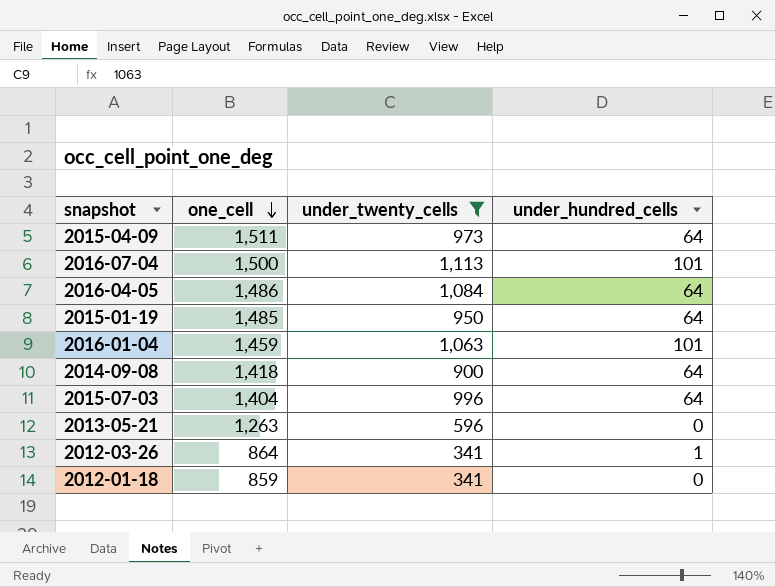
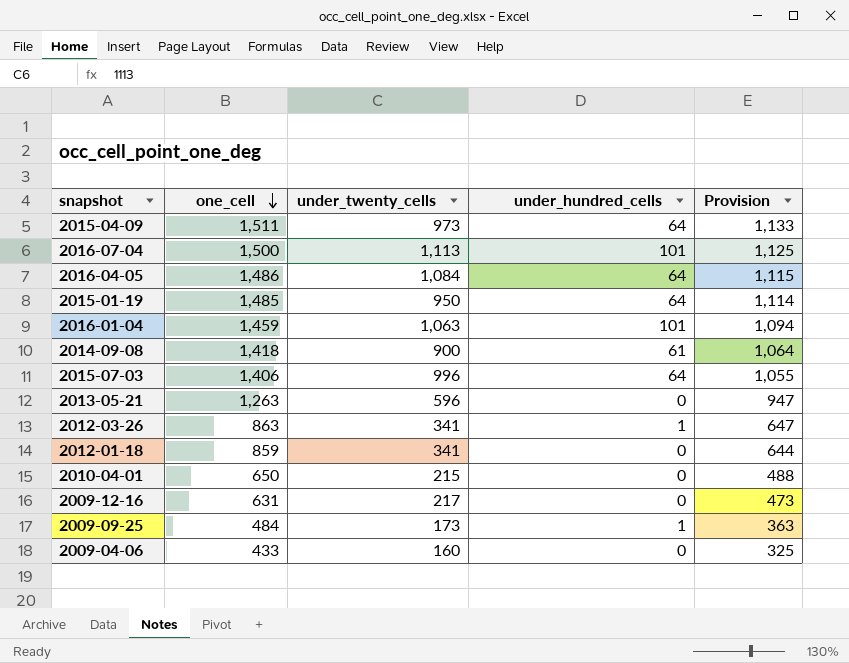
filter: under_twenty_cells >= 341 -> none
column Provision | formula: none -> [one_cell] * 0.75
2014-09-08 | under_hundred_cells: 64 -> 61
2015-07-03 | one_cell: 1,404 -> 1,406
2012-03-26 | one_cell: 864 -> 863

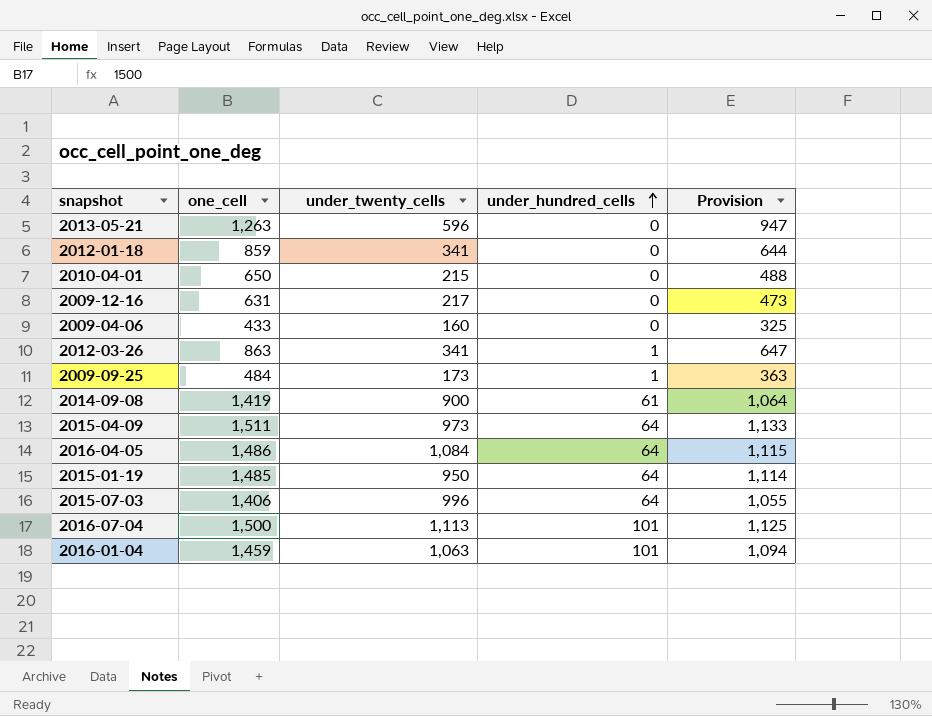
row order: one_cell descending -> under_hundred_cells ascending
2014-09-08 | one_cell: 1,418 -> 1,419

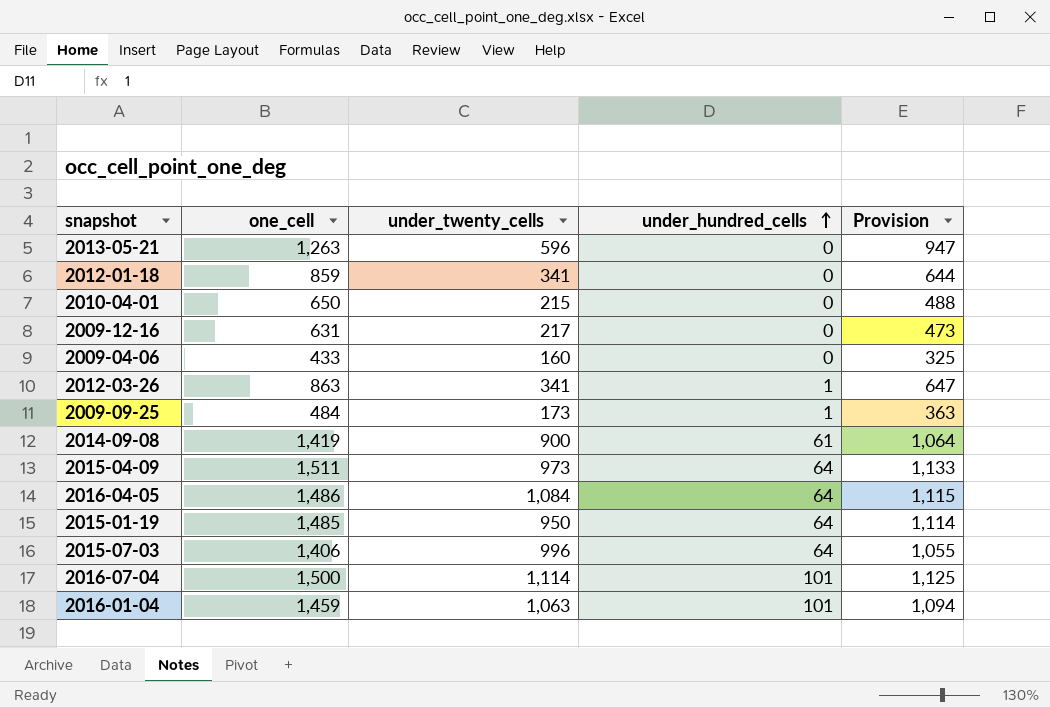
2016-07-04 | under_twenty_cells: 1,113 -> 1,114

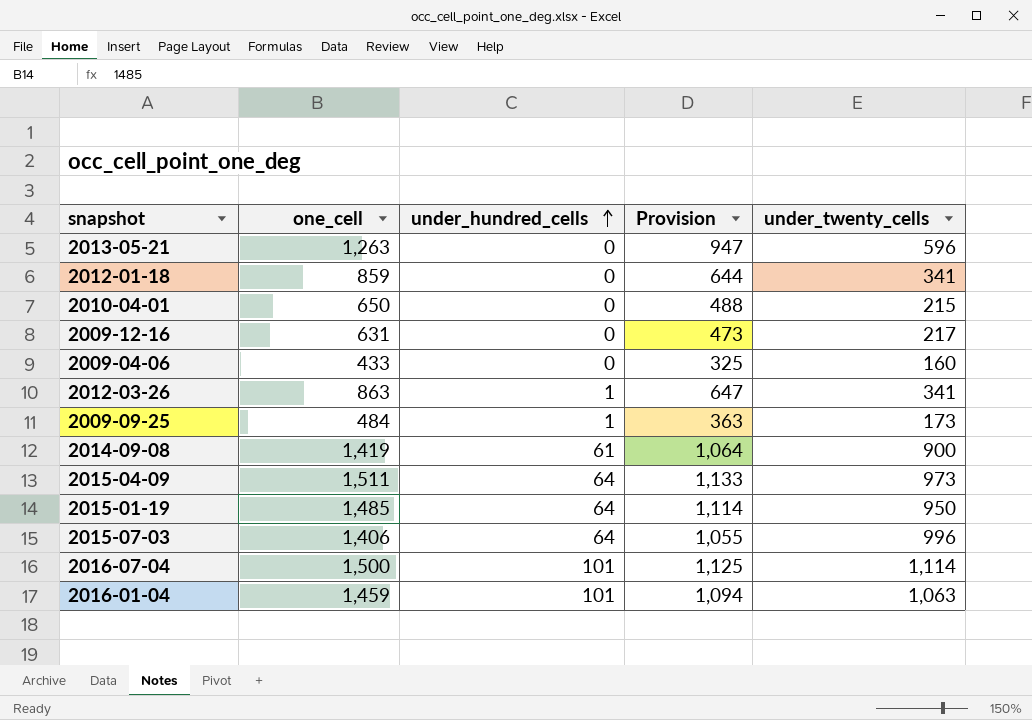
column under_twenty_cells | position: 3 -> 5
row 2016-04-05: 1,486 | 1,084 | 64 | 1,115 -> none

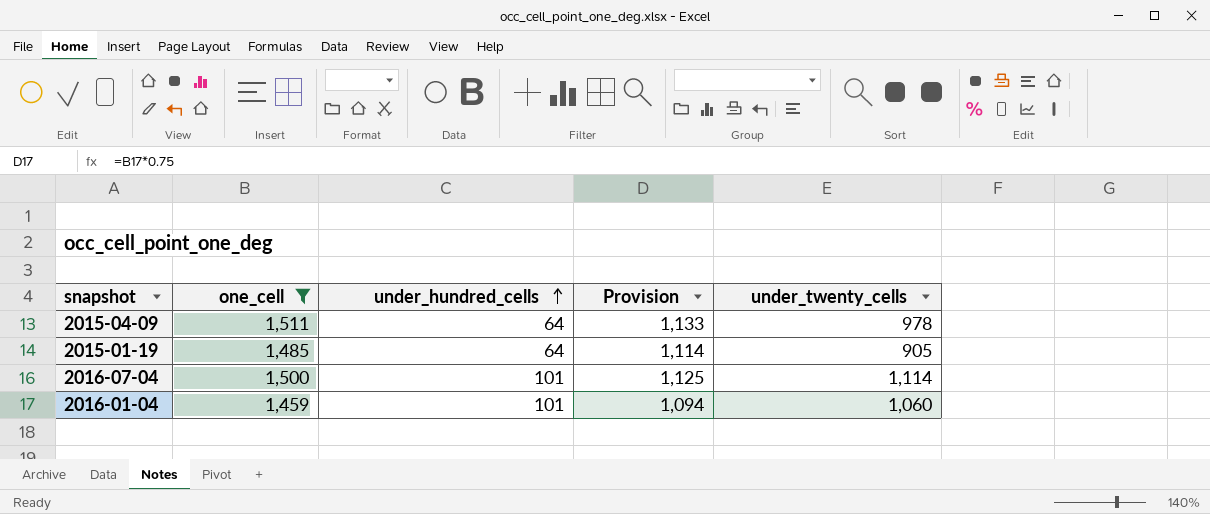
filter: none -> one_cell >= 1,459
2015-04-09 | under_twenty_cells: 973 -> 978
2015-01-19 | under_twenty_cells: 950 -> 905
2016-01-04 | under_twenty_cells: 1,063 -> 1,060

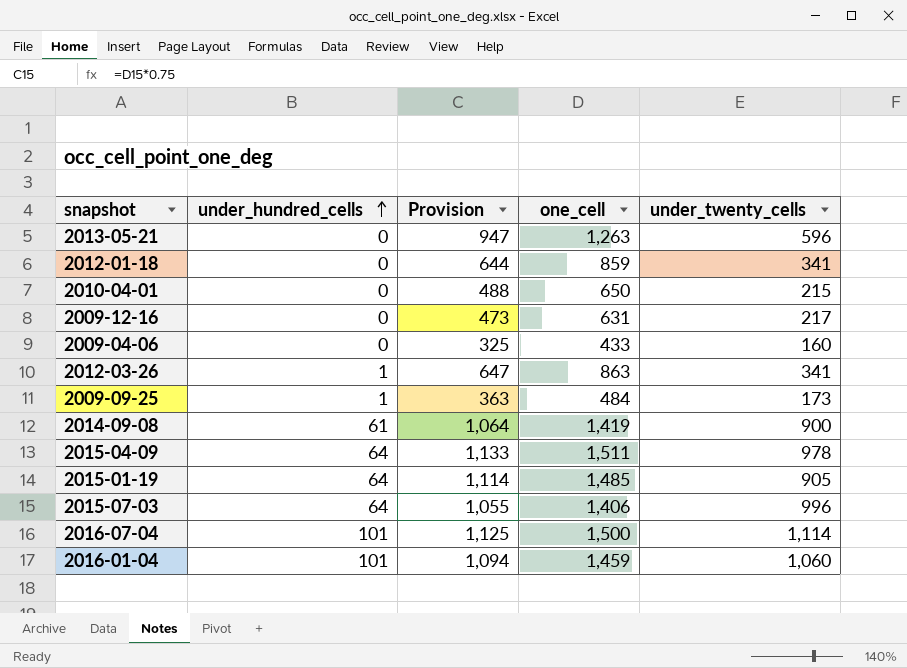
filter: one_cell >= 1,459 -> none
column one_cell | position: 2 -> 4

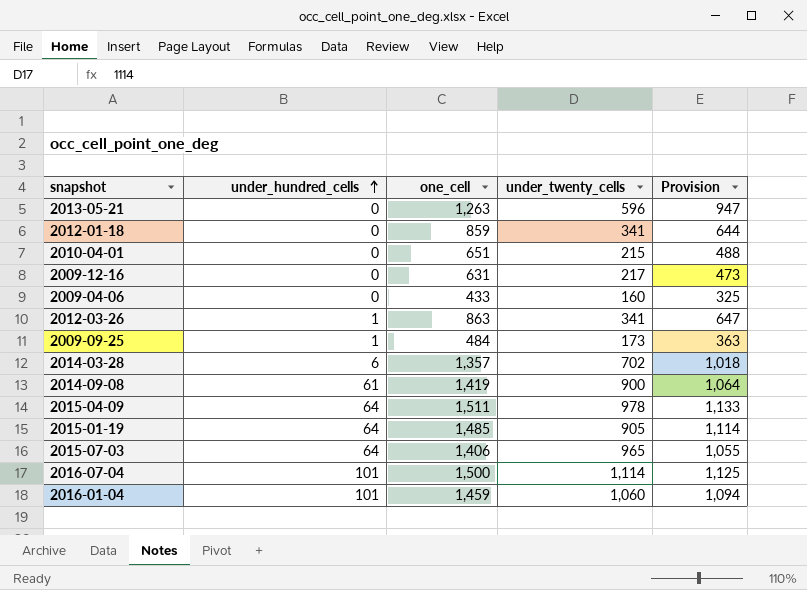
column Provision | position: 3 -> 5
2010-04-01 | one_cell: 650 -> 651
row 2014-03-28: none -> 6 | 1,357 | 702 | 1,018
2015-07-03 | under_twenty_cells: 996 -> 965

